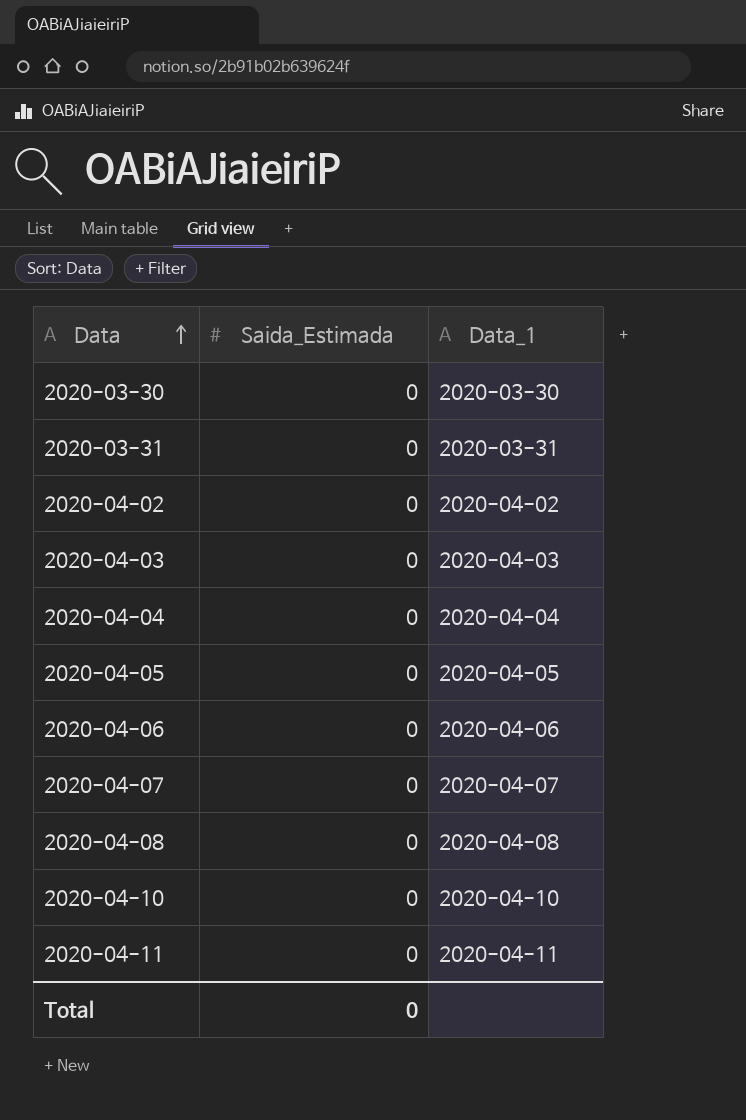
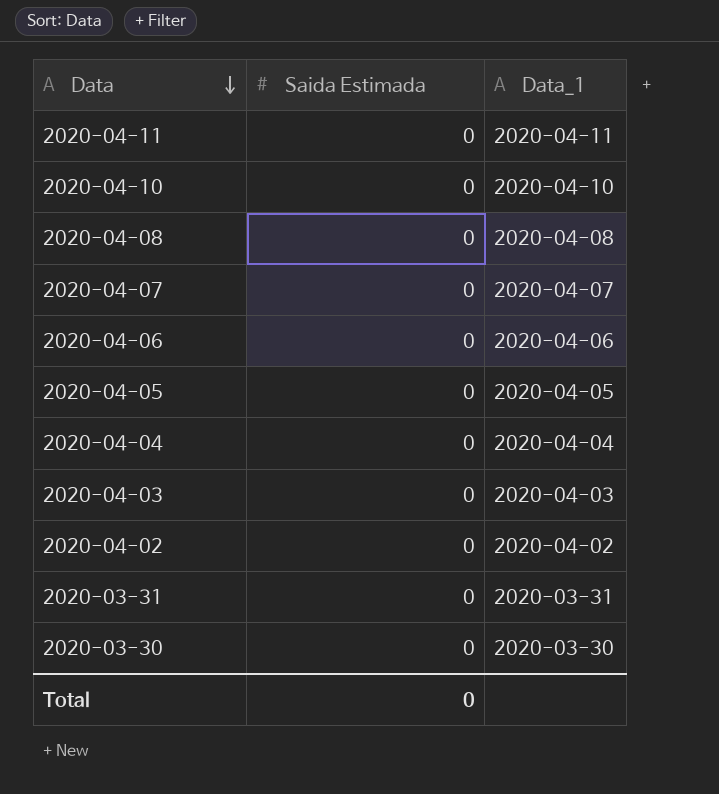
row order: Data ascending -> Data descending
column name: Saida_Estimada -> Saida Estimada

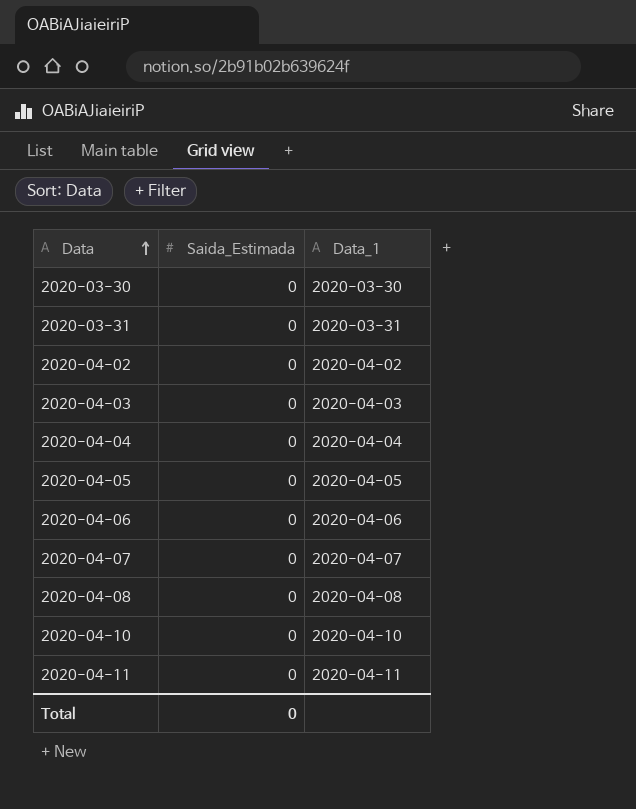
row order: Data descending -> Data ascending
column name: Saida Estimada -> Saida_Estimada

